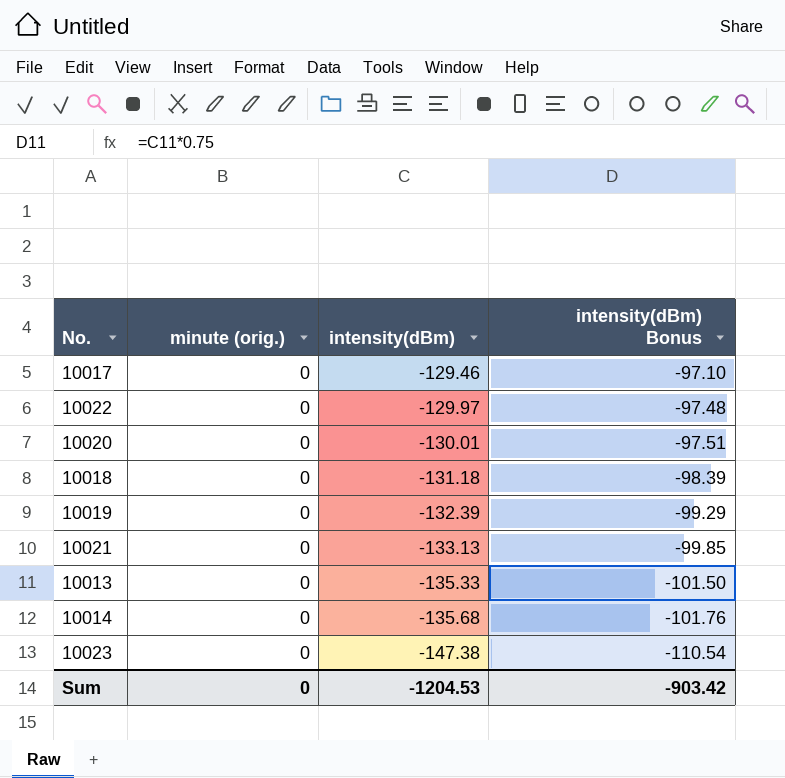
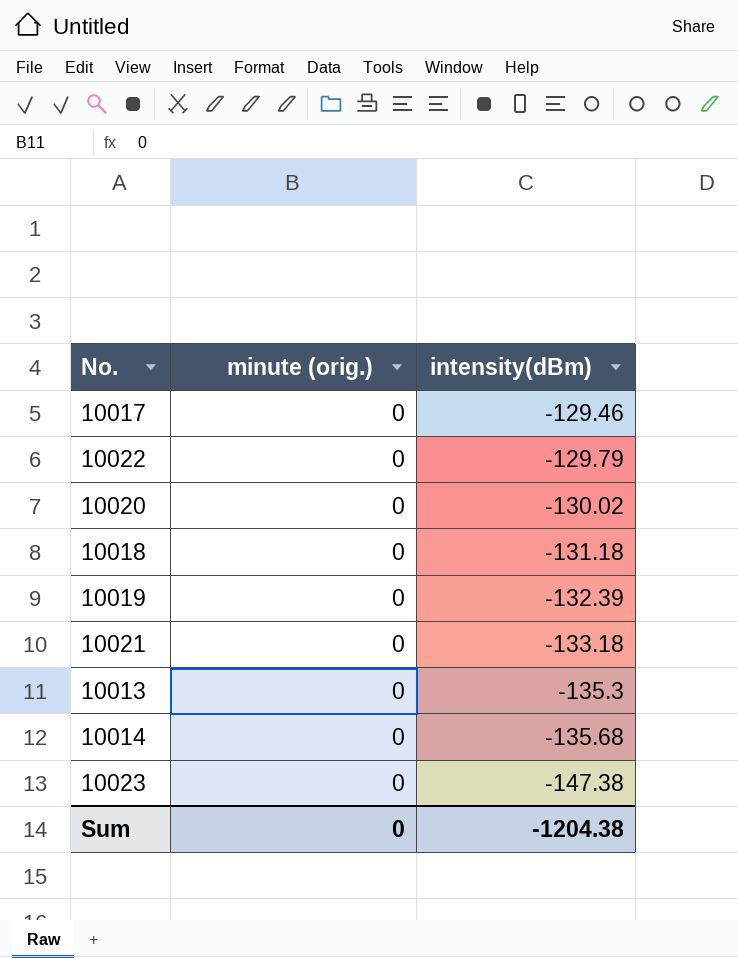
column intensity(dBm) Bonus | formula: [intensity(dBm)] * 0.75 -> none
10022 | intensity(dBm): -129.97 -> -129.79
10020 | intensity(dBm): -130.01 -> -130.02
10021 | intensity(dBm): -133.13 -> -133.18
10013 | intensity(dBm): -135.33 -> -135.3
Sum | intensity(dBm): -1204.53 -> -1204.38

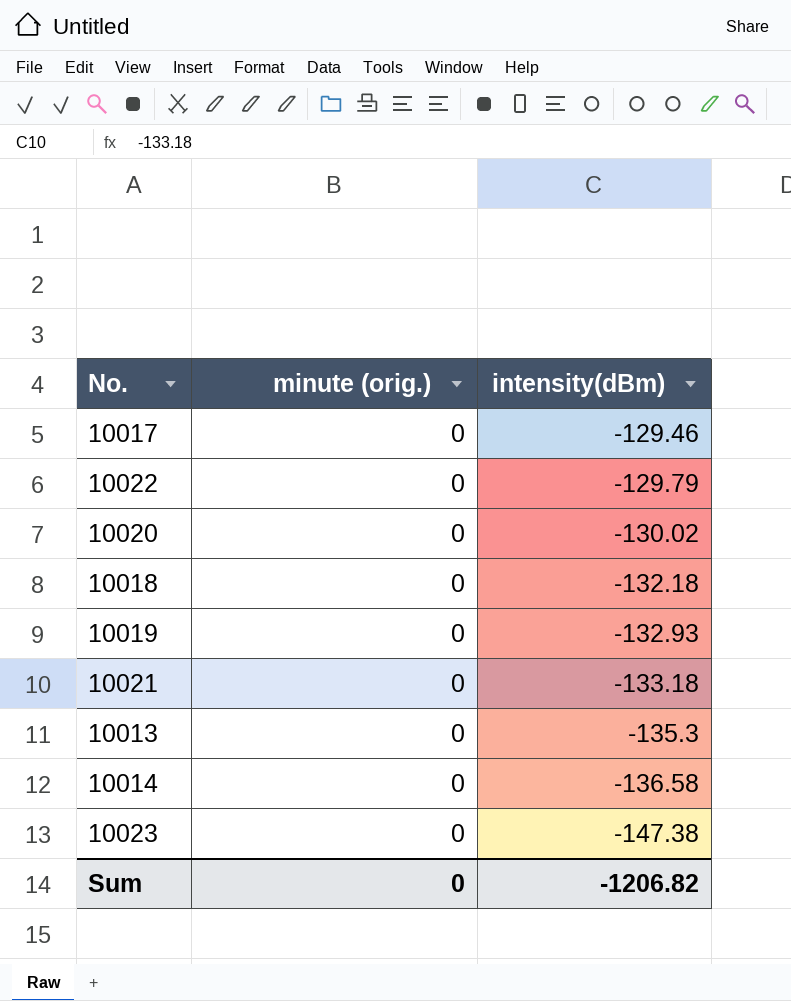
10018 | intensity(dBm): -131.18 -> -132.18
10019 | intensity(dBm): -132.39 -> -132.93
10014 | intensity(dBm): -135.68 -> -136.58
Sum | intensity(dBm): -1204.38 -> -1206.82

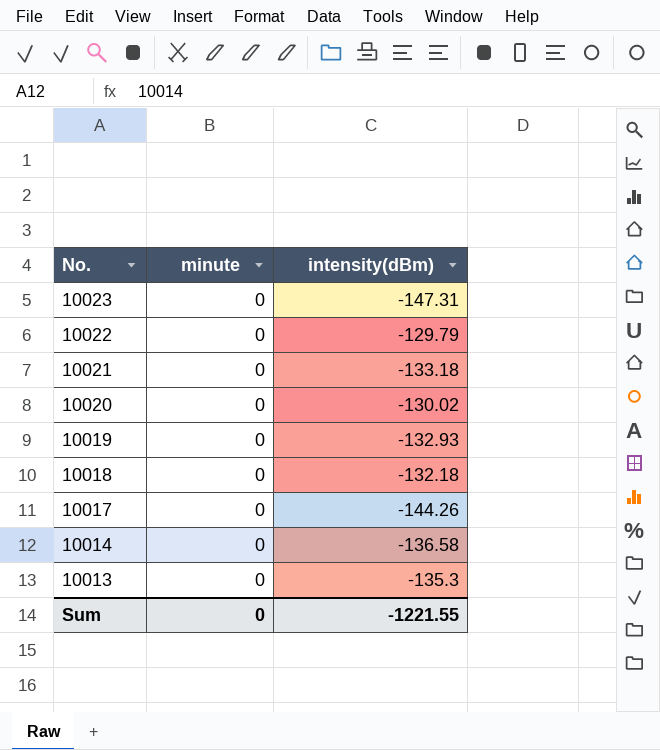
row order: intensity(dBm) descending -> No. descending
column name: minute (orig.) -> minute
10023 | intensity(dBm): -147.38 -> -147.31
10017 | intensity(dBm): -129.46 -> -144.26
Sum | intensity(dBm): -1206.82 -> -1221.55

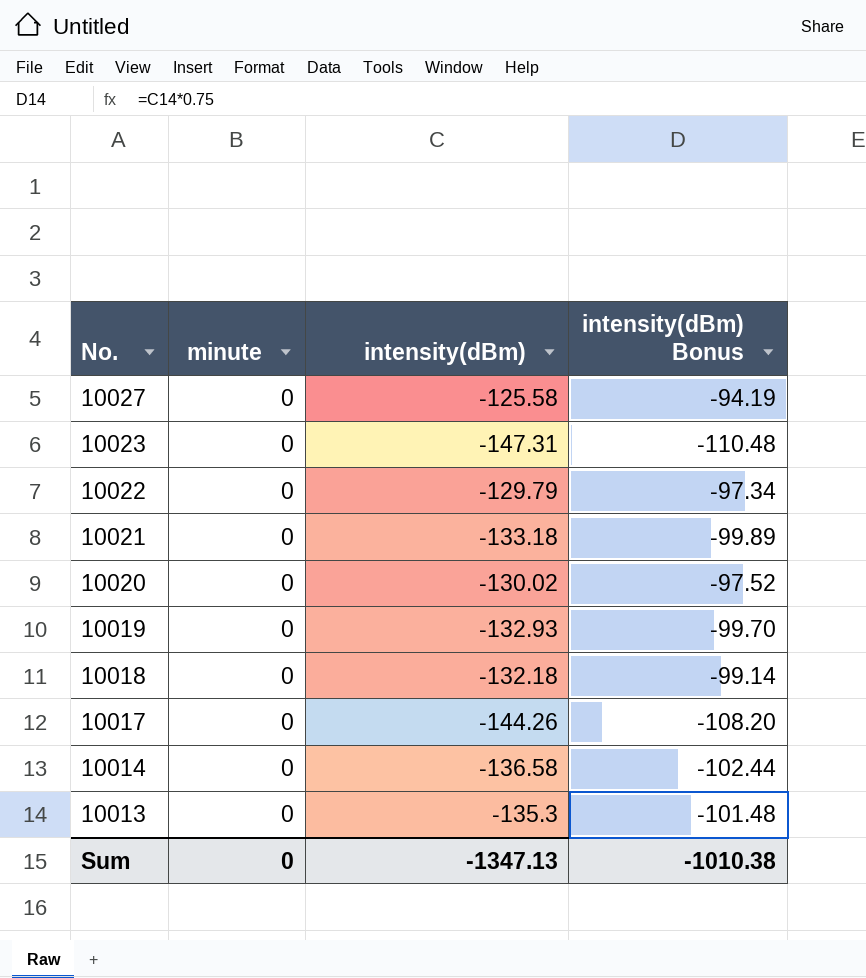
column intensity(dBm) Bonus | formula: none -> [intensity(dBm)] * 0.75
row 10027: none -> 0 | -125.58 | -94.19
Sum | intensity(dBm): -1221.55 -> -1347.13

